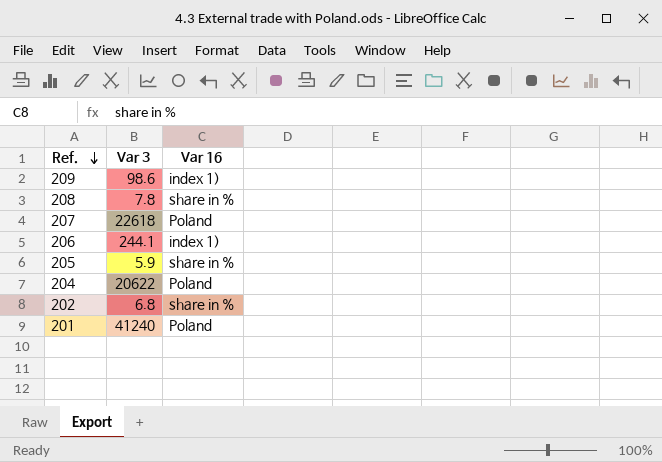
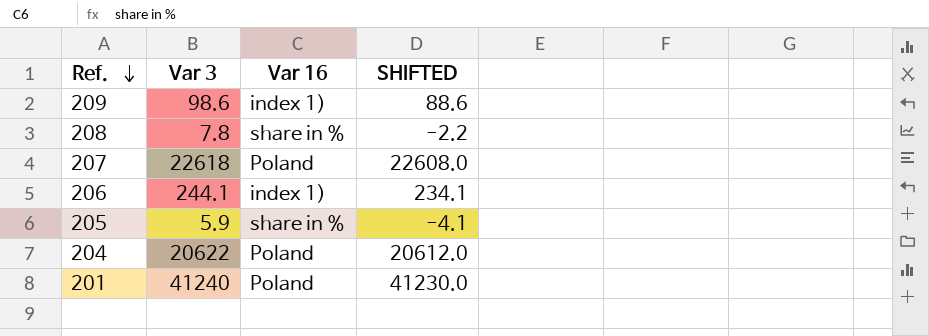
column SHIFTED | formula: none -> [Var 3] - 10
row 202: 6.8 | share in % -> none

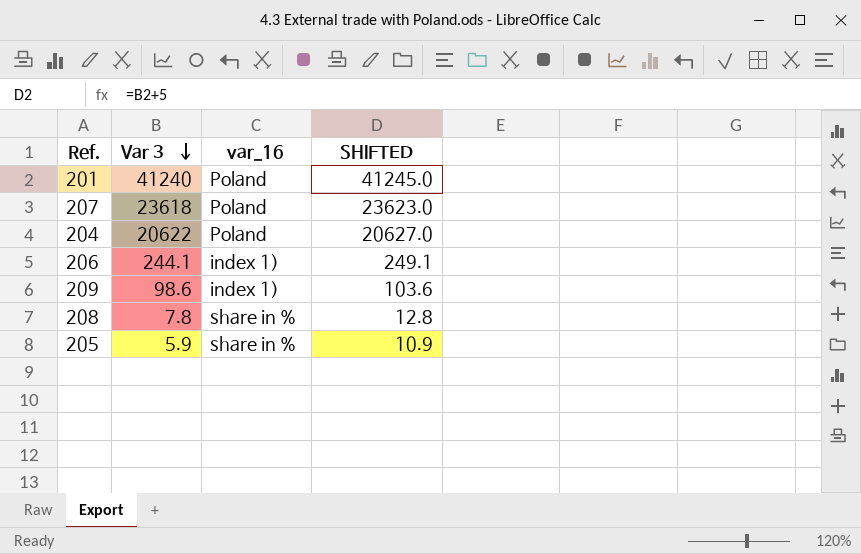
row order: Ref. descending -> Var 3 descending
column name: Var 16 -> var_16
column SHIFTED | formula: [Var 3] - 10 -> [Var 3] + 5
207 | Var 3: 22618 -> 23618

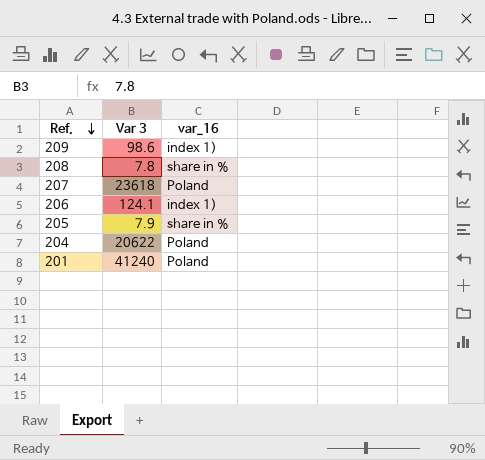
row order: Var 3 descending -> Ref. descending
column SHIFTED | formula: [Var 3] + 5 -> none
206 | Var 3: 244.1 -> 124.1
205 | Var 3: 5.9 -> 7.9

